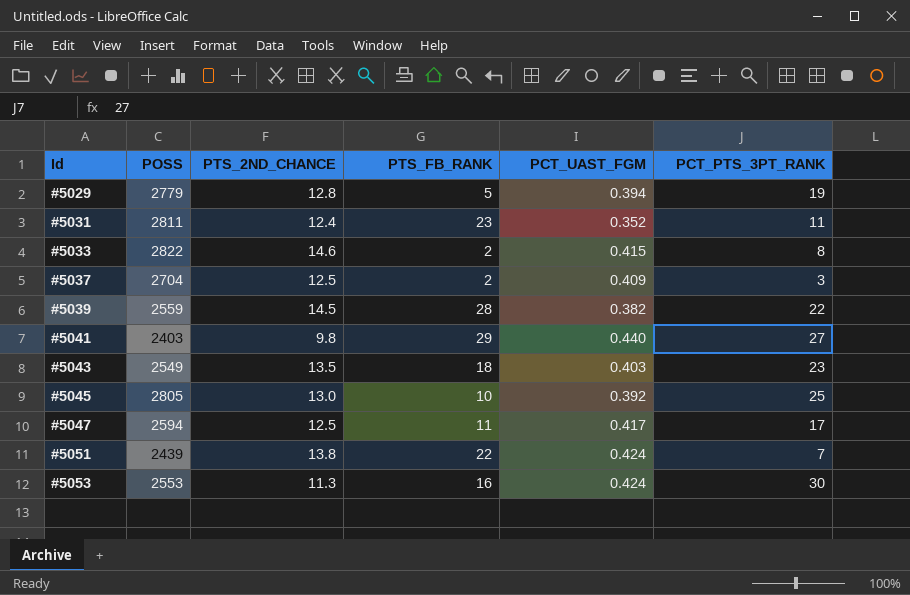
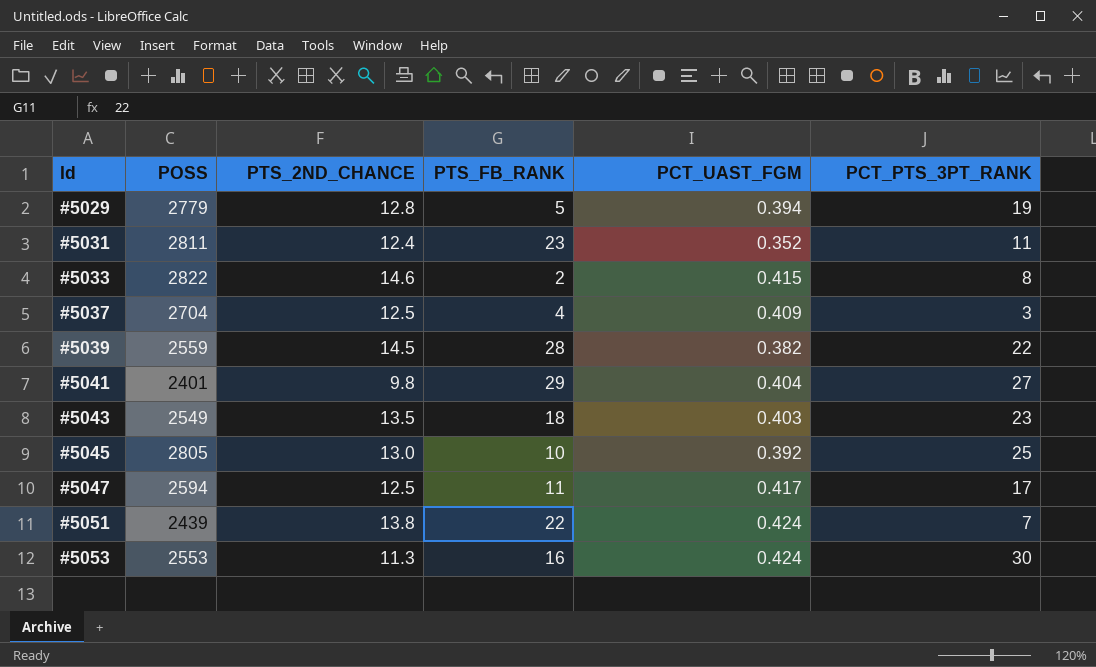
#5037 | PTS_FB_RANK: 2 -> 4
#5041 | POSS: 2403 -> 2401
#5041 | PCT_UAST_FGM: 0.440 -> 0.404

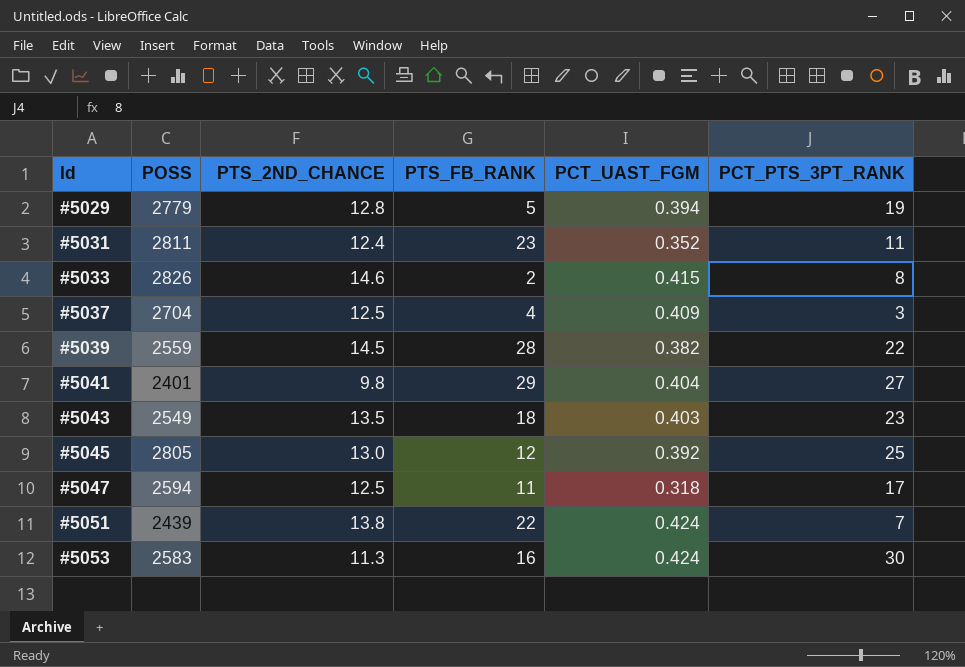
#5033 | POSS: 2822 -> 2826
#5045 | PTS_FB_RANK: 10 -> 12
#5047 | PCT_UAST_FGM: 0.417 -> 0.318
#5053 | POSS: 2553 -> 2583

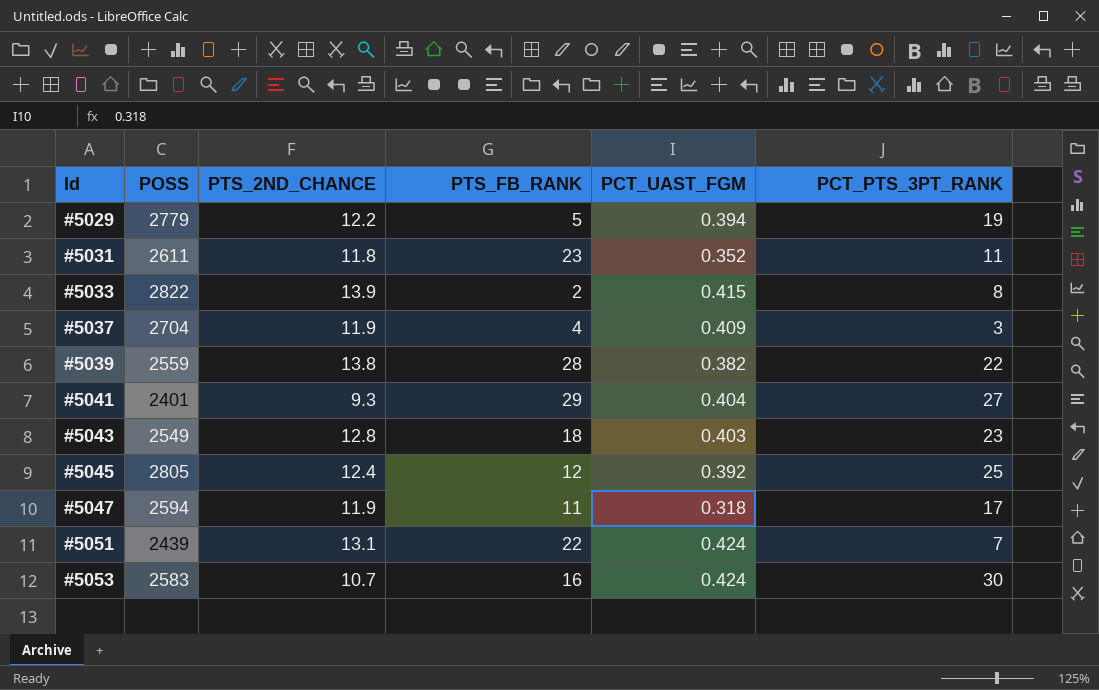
#5029 | PTS_2ND_CHANCE: 12.8 -> 12.2
#5031 | POSS: 2811 -> 2611
#5031 | PTS_2ND_CHANCE: 12.4 -> 11.8
#5033 | POSS: 2826 -> 2822
#5033 | PTS_2ND_CHANCE: 14.6 -> 13.9
#5037 | PTS_2ND_CHANCE: 12.5 -> 11.9
#5039 | PTS_2ND_CHANCE: 14.5 -> 13.8
#5041 | PTS_2ND_CHANCE: 9.8 -> 9.3
#5043 | PTS_2ND_CHANCE: 13.5 -> 12.8
#5045 | PTS_2ND_CHANCE: 13.0 -> 12.4
#5047 | PTS_2ND_CHANCE: 12.5 -> 11.9
#5051 | PTS_2ND_CHANCE: 13.8 -> 13.1
#5053 | PTS_2ND_CHANCE: 11.3 -> 10.7

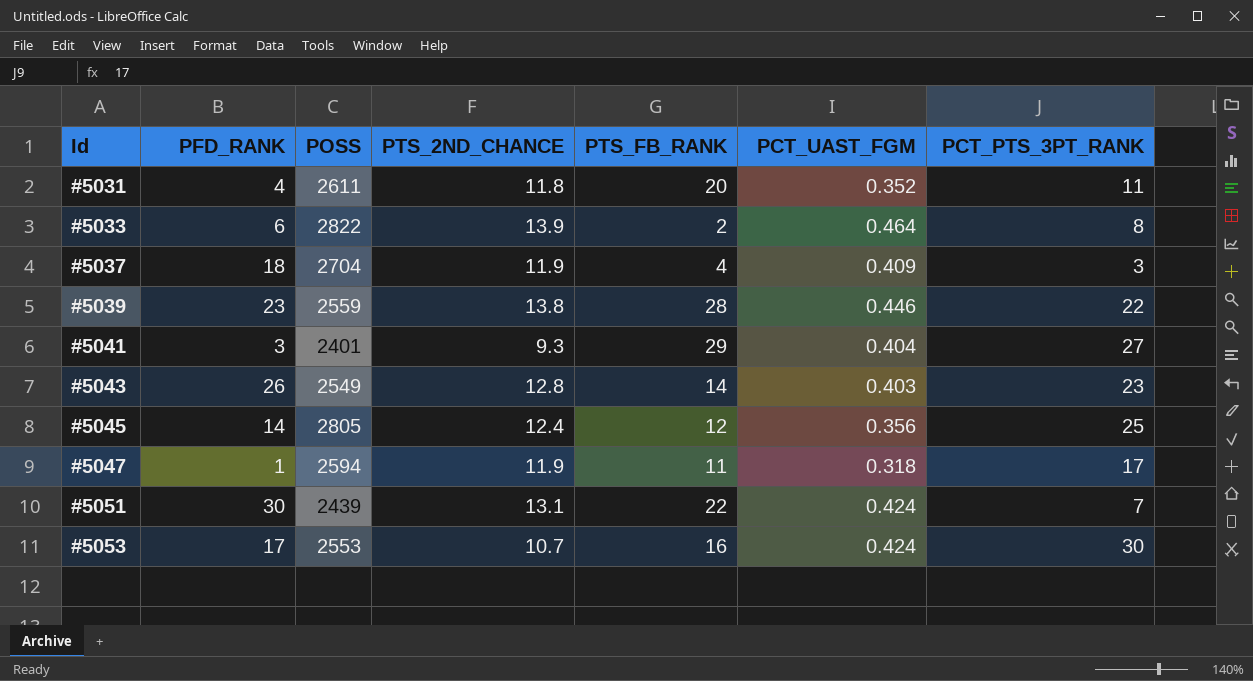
column PFD_RANK | position: none -> 2
row #5029: 2779 | 12.2 | 5 | 0.394 | 19 -> none
#5031 | PTS_FB_RANK: 23 -> 20
#5033 | PCT_UAST_FGM: 0.415 -> 0.464
#5039 | PCT_UAST_FGM: 0.382 -> 0.446
#5043 | PTS_FB_RANK: 18 -> 14
#5045 | PCT_UAST_FGM: 0.392 -> 0.356
#5053 | POSS: 2583 -> 2553

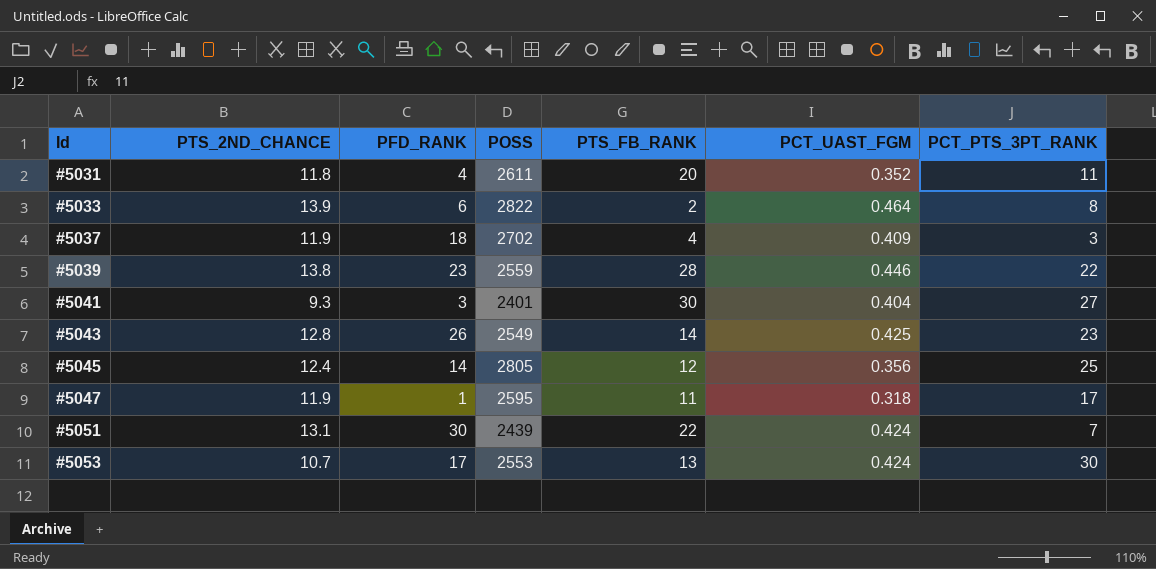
column PTS_2ND_CHANCE | position: 4 -> 2
#5037 | POSS: 2704 -> 2702
#5041 | PTS_FB_RANK: 29 -> 30
#5043 | PCT_UAST_FGM: 0.403 -> 0.425
#5047 | POSS: 2594 -> 2595
#5053 | PTS_FB_RANK: 16 -> 13

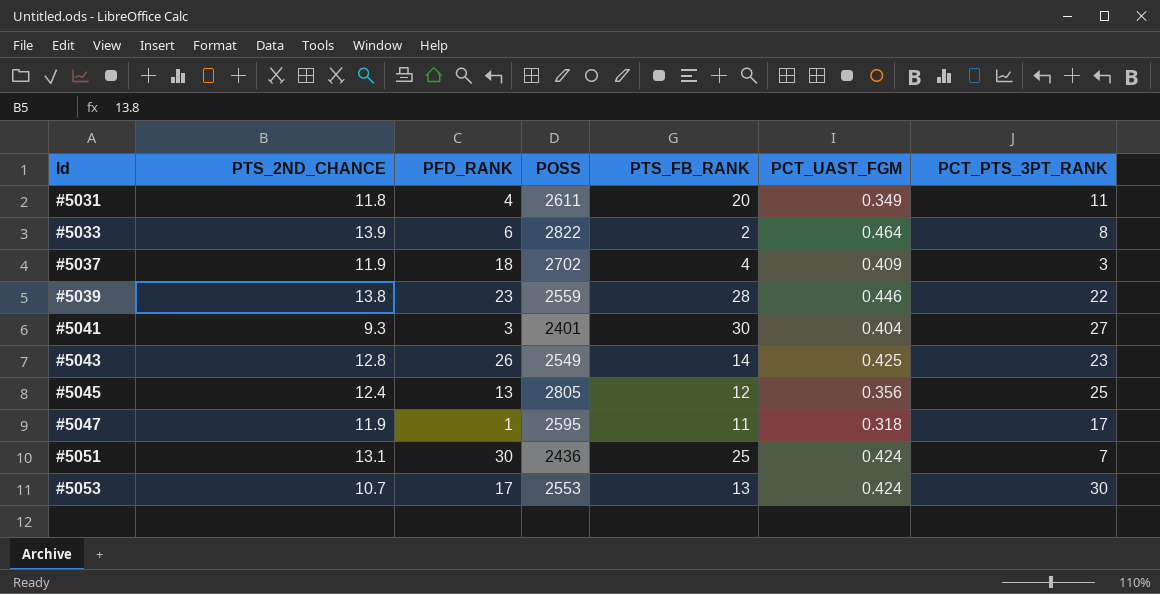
#5031 | PCT_UAST_FGM: 0.352 -> 0.349
#5045 | PFD_RANK: 14 -> 13
#5051 | POSS: 2439 -> 2436
#5051 | PTS_FB_RANK: 22 -> 25

